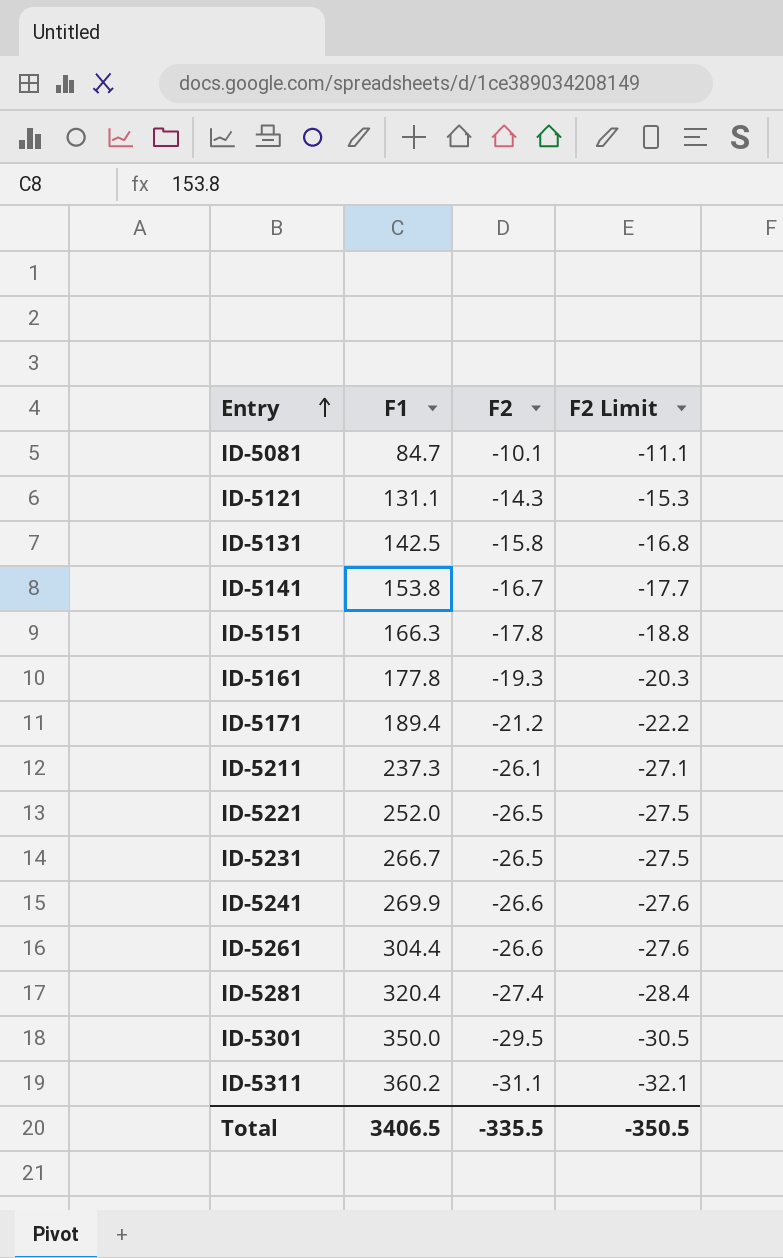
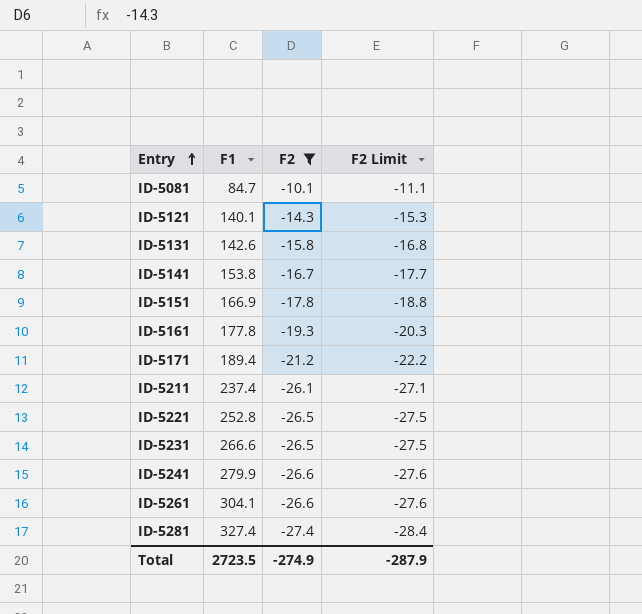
filter: none -> F2 >= -27.4
ID-5121 | F1: 131.1 -> 140.1
ID-5131 | F1: 142.5 -> 142.6
ID-5151 | F1: 166.3 -> 166.9
ID-5211 | F1: 237.3 -> 237.4
ID-5221 | F1: 252.0 -> 252.8
ID-5231 | F1: 266.7 -> 266.6
ID-5241 | F1: 269.9 -> 279.9
ID-5261 | F1: 304.4 -> 304.1
ID-5281 | F1: 320.4 -> 327.4
Total | F1: 3406.5 -> 2723.5
Total | F2: -335.5 -> -274.9
Total | F2 Limit: -350.5 -> -287.9

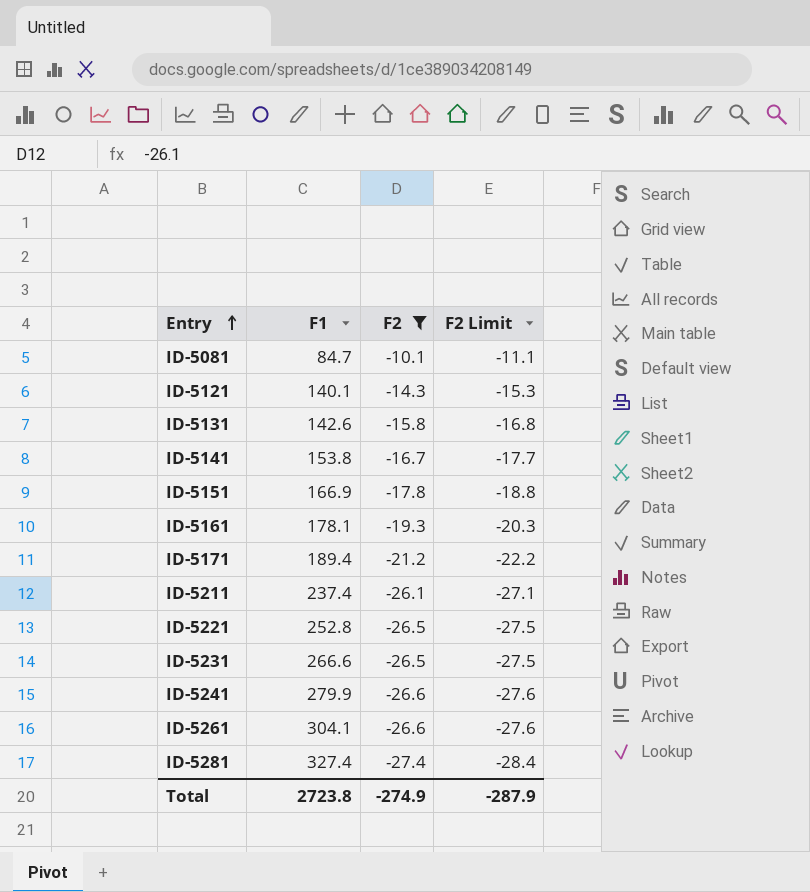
ID-5161 | F1: 177.8 -> 178.1
Total | F1: 2723.5 -> 2723.8

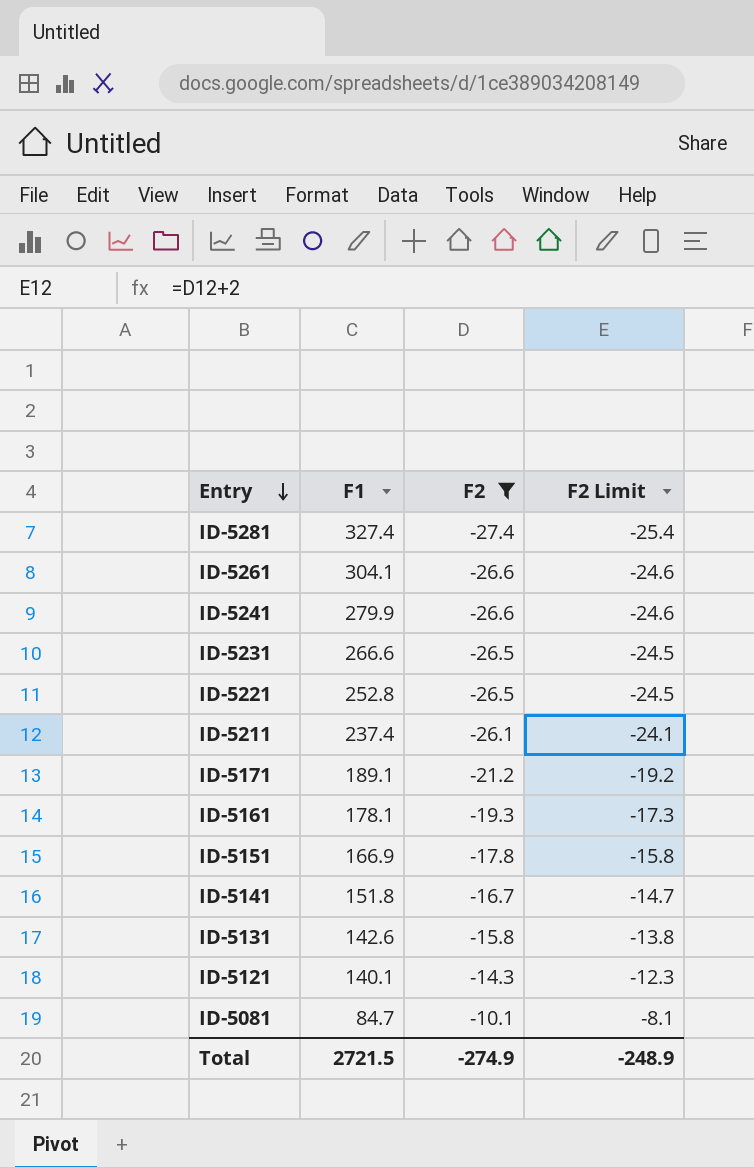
row order: Entry ascending -> Entry descending
column F2 Limit | formula: [F2] - 1 -> [F2] + 2
ID-5171 | F1: 189.4 -> 189.1
ID-5141 | F1: 153.8 -> 151.8
Total | F1: 2723.8 -> 2721.5
Total | F2 Limit: -287.9 -> -248.9

